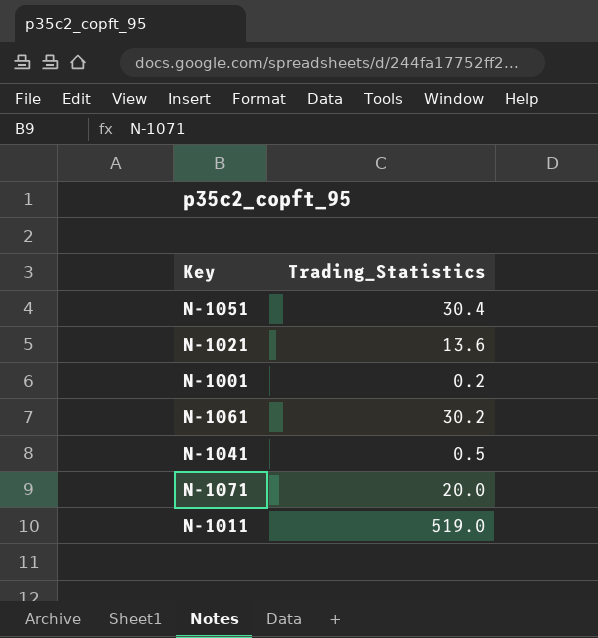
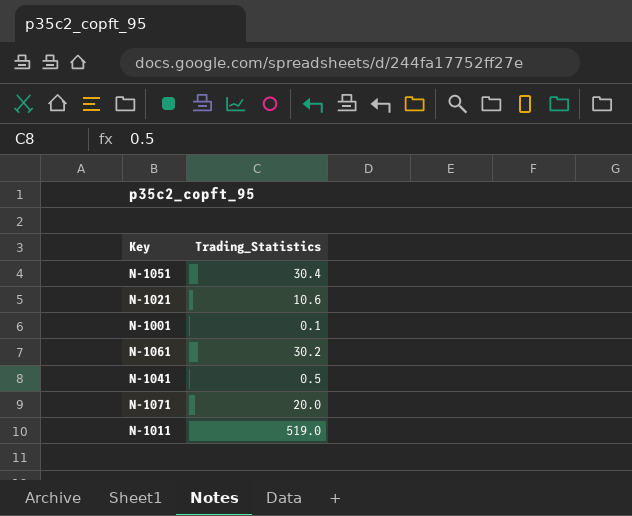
N-1021 | Trading_Statistics: 13.6 -> 10.6
N-1001 | Trading_Statistics: 0.2 -> 0.1

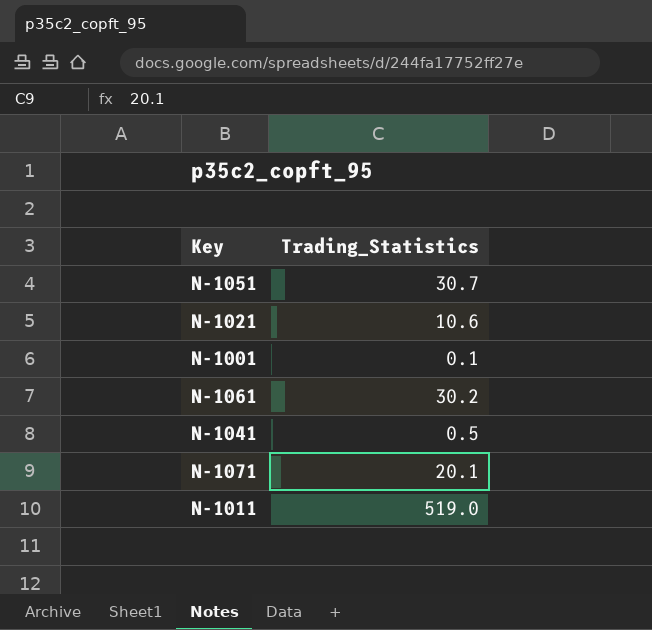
N-1051 | Trading_Statistics: 30.4 -> 30.7
N-1071 | Trading_Statistics: 20.0 -> 20.1

